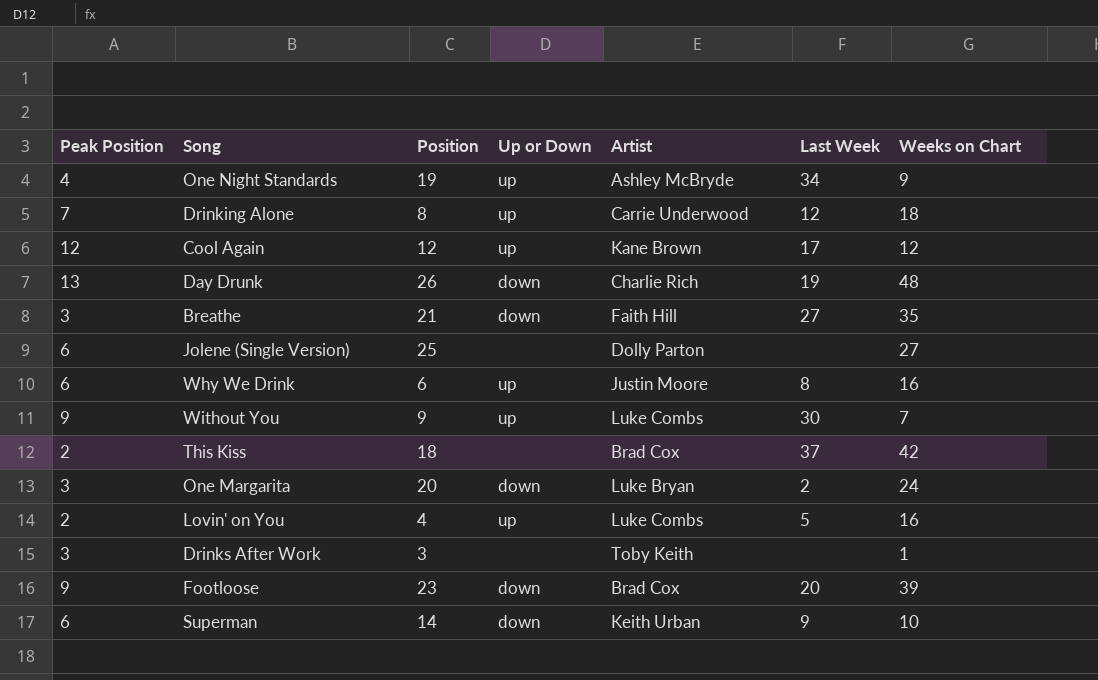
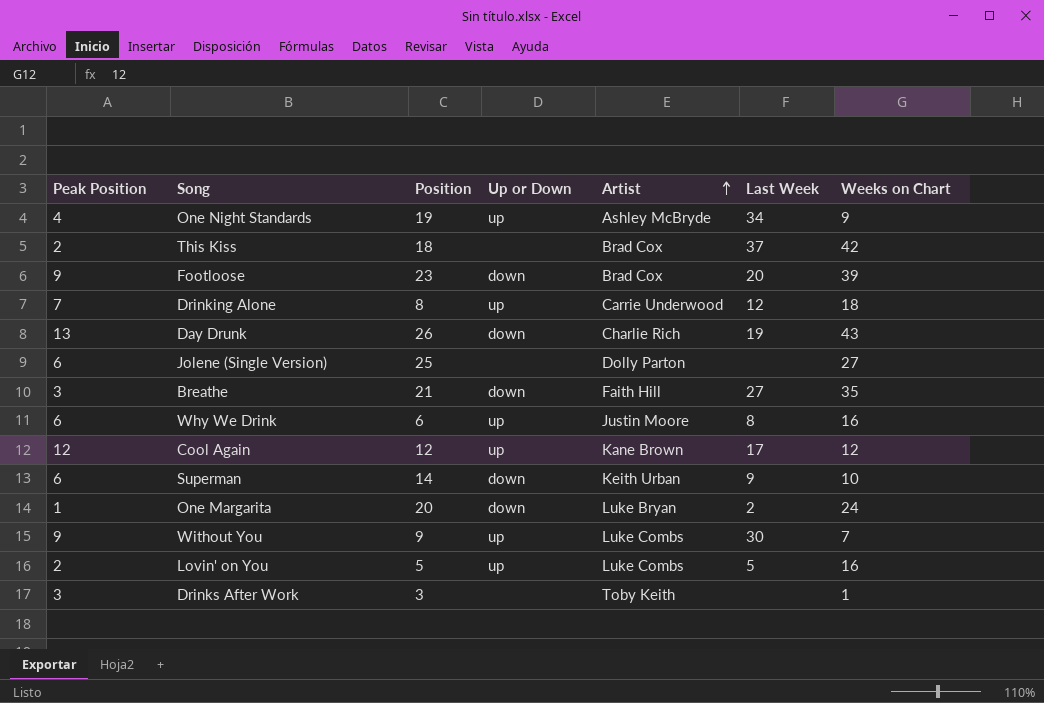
row order: none -> Artist ascending
Day Drunk | Weeks on Chart: 48 -> 43
One Margarita | Peak Position: 3 -> 1
Lovin' on You | Position: 4 -> 5

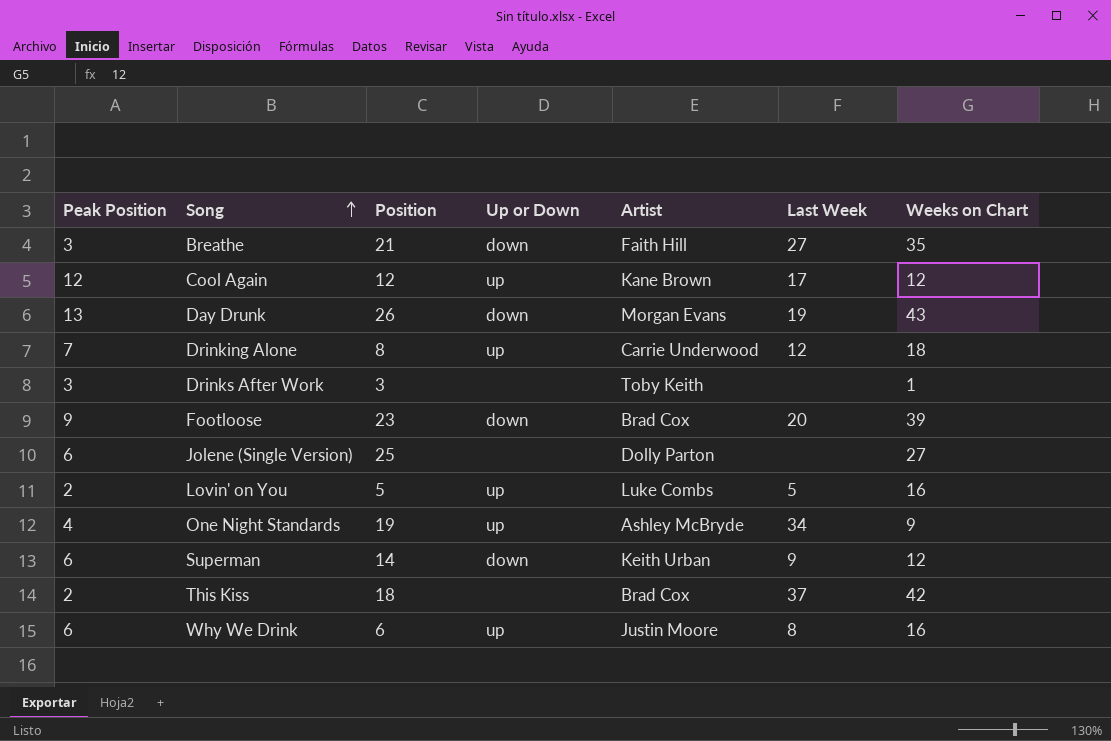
row order: Artist ascending -> Song ascending
row One Margarita: 1 | 20 | down | Luke Bryan | 2 | 24 -> none
row Without You: 9 | 9 | up | Luke Combs | 30 | 7 -> none
Day Drunk | Artist: Charlie Rich -> Morgan Evans
Superman | Weeks on Chart: 10 -> 12

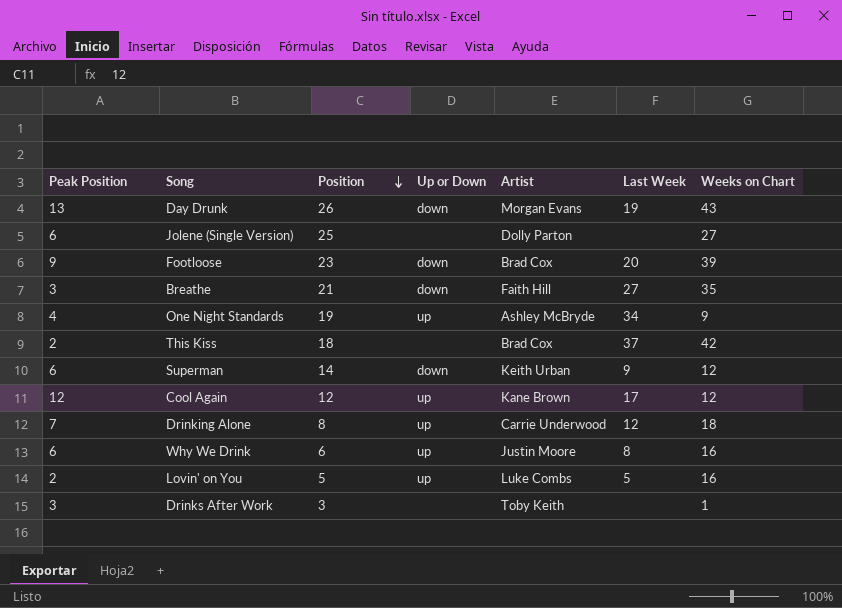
row order: Song ascending -> Position descending

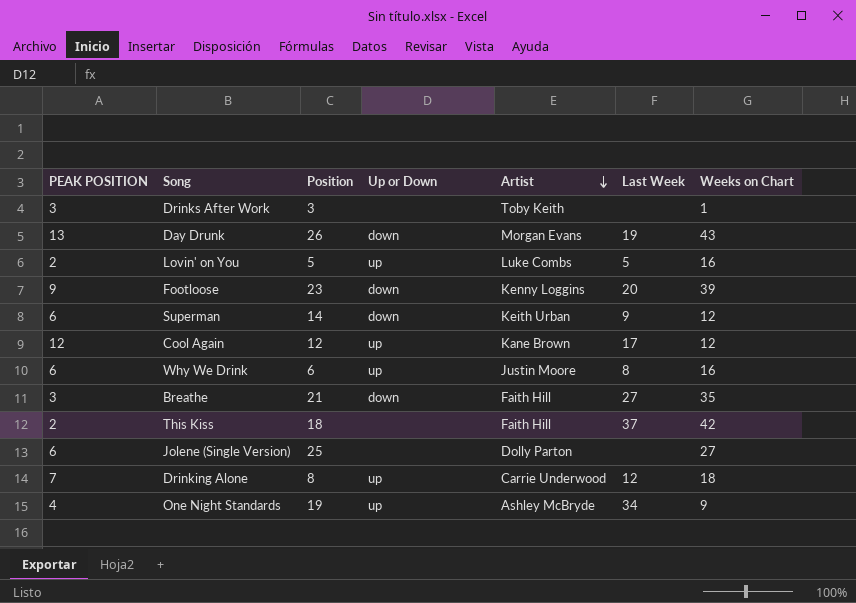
row order: Position descending -> Artist descending
column name: Peak Position -> PEAK POSITION
Footloose | Artist: Brad Cox -> Kenny Loggins
This Kiss | Artist: Brad Cox -> Faith Hill

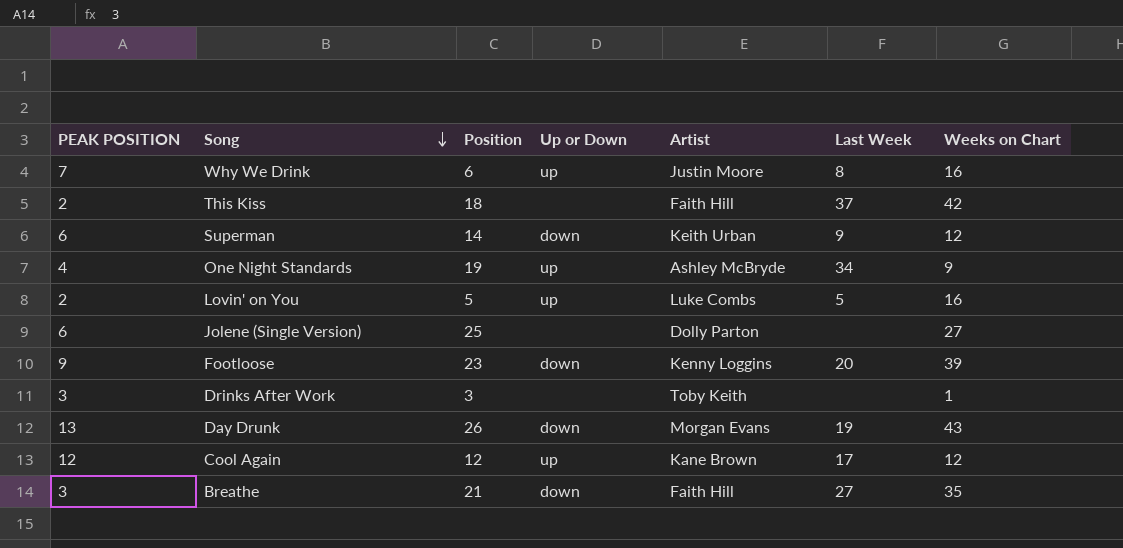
row order: Artist descending -> Song descending
row Drinking Alone: 7 | 8 | up | Carrie Underwood | 12 | 18 -> none
Why We Drink | PEAK POSITION: 6 -> 7

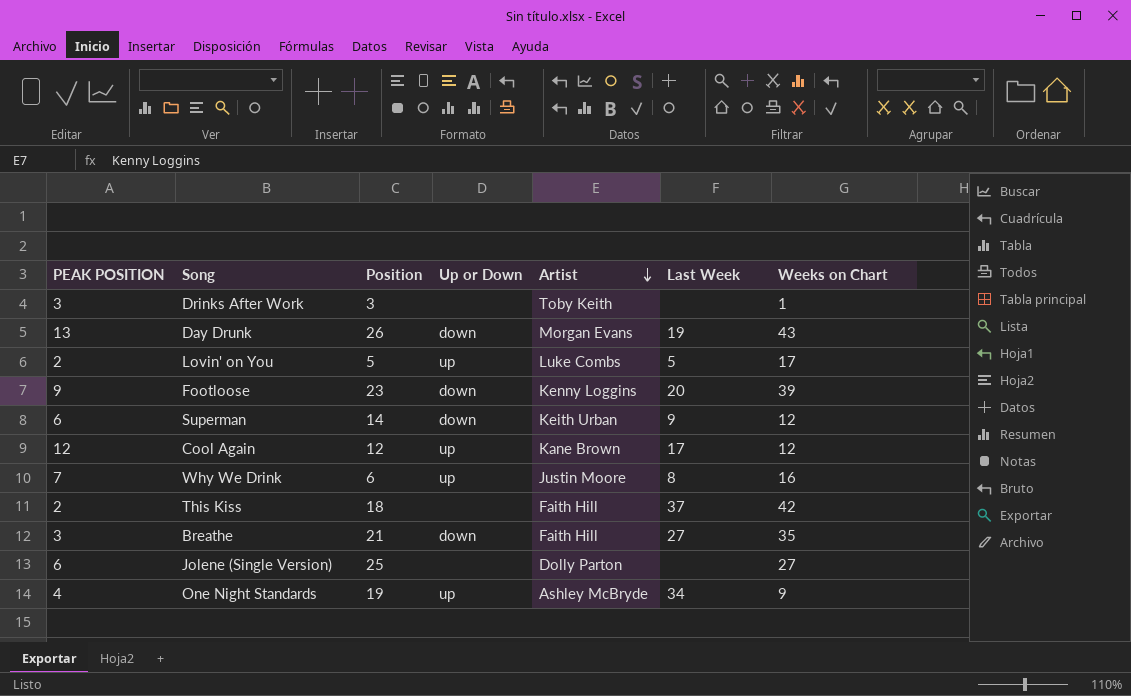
row order: Song descending -> Artist descending
Lovin' on You | Weeks on Chart: 16 -> 17

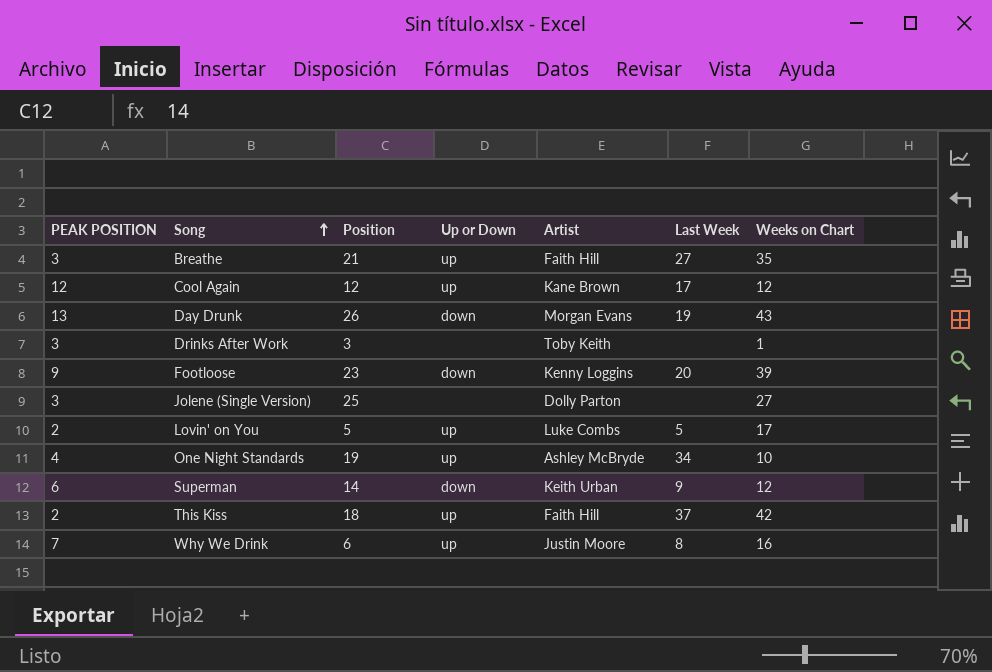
row order: Artist descending -> Song ascending
Breathe | Up or Down: down -> up
Jolene (Single Version) | PEAK POSITION: 6 -> 3
One Night Standards | Weeks on Chart: 9 -> 10
This Kiss | Up or Down: none -> up

